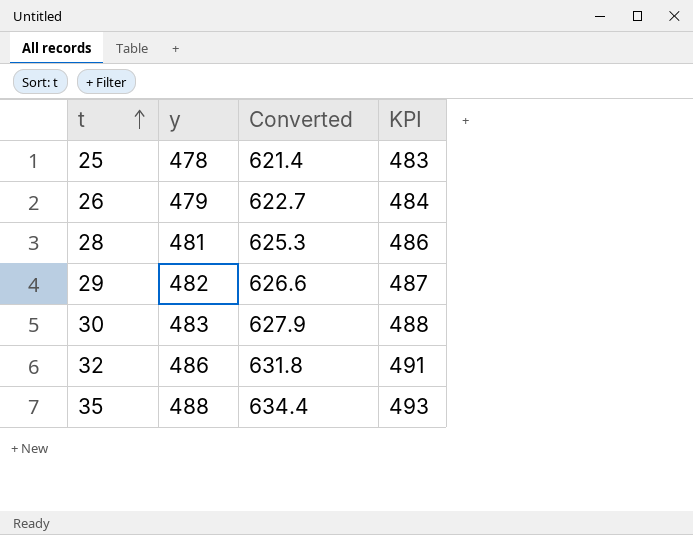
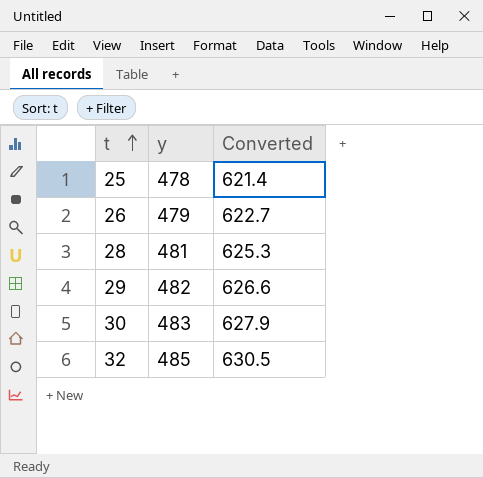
column KPI | formula: [y] + 5 -> none
row 35: 488 | 634.4 | 493 -> none
32 | y: 486 -> 485
32 | Converted: 631.8 -> 630.5

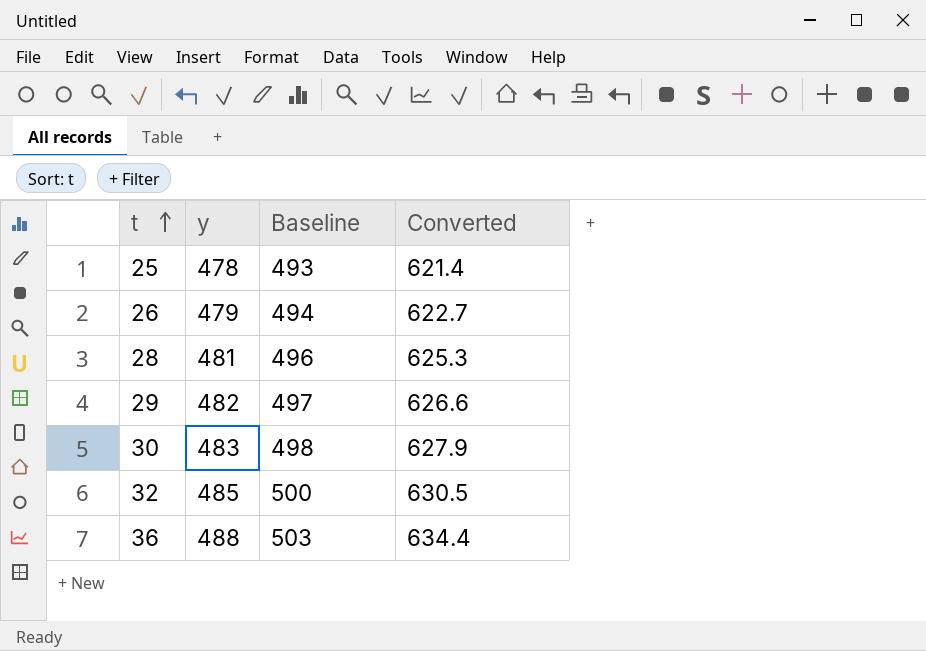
column Baseline | formula: none -> [y] + 15
row 36: none -> 488 | 503 | 634.4

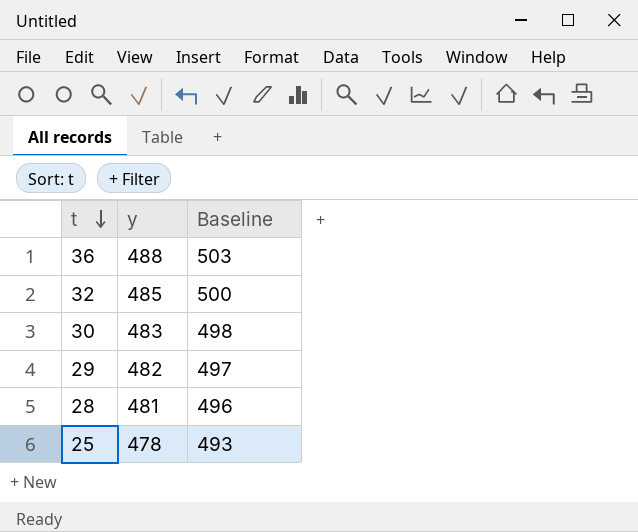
row order: t ascending -> t descending
column Converted | formula: [y] * 1.3 -> none
row 26: 479 | 494 | 622.7 -> none

